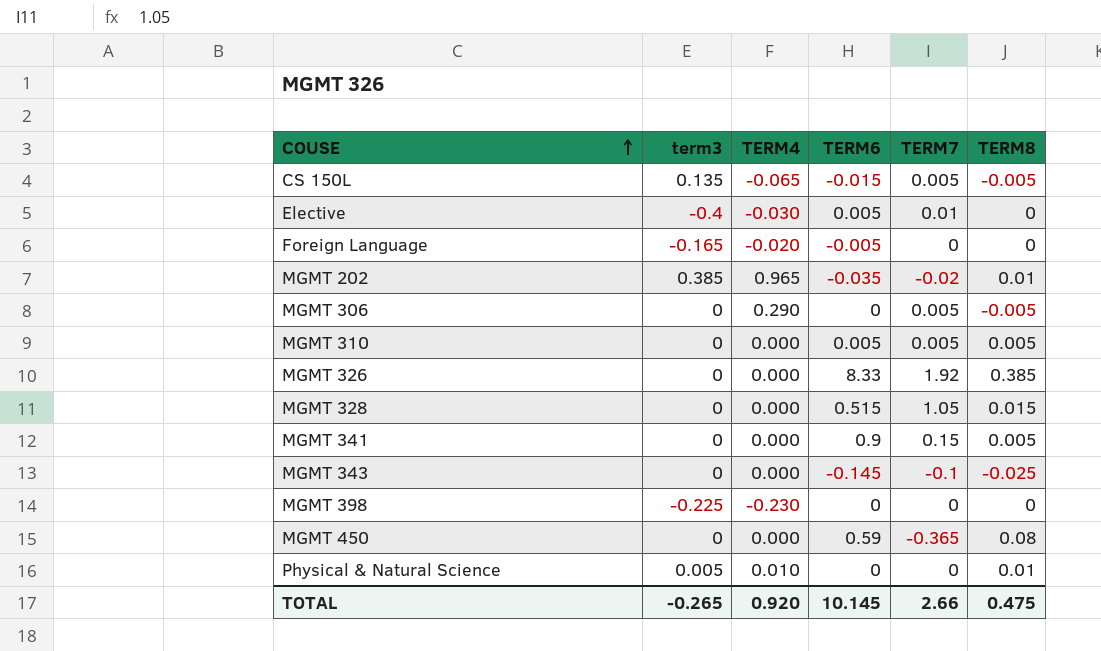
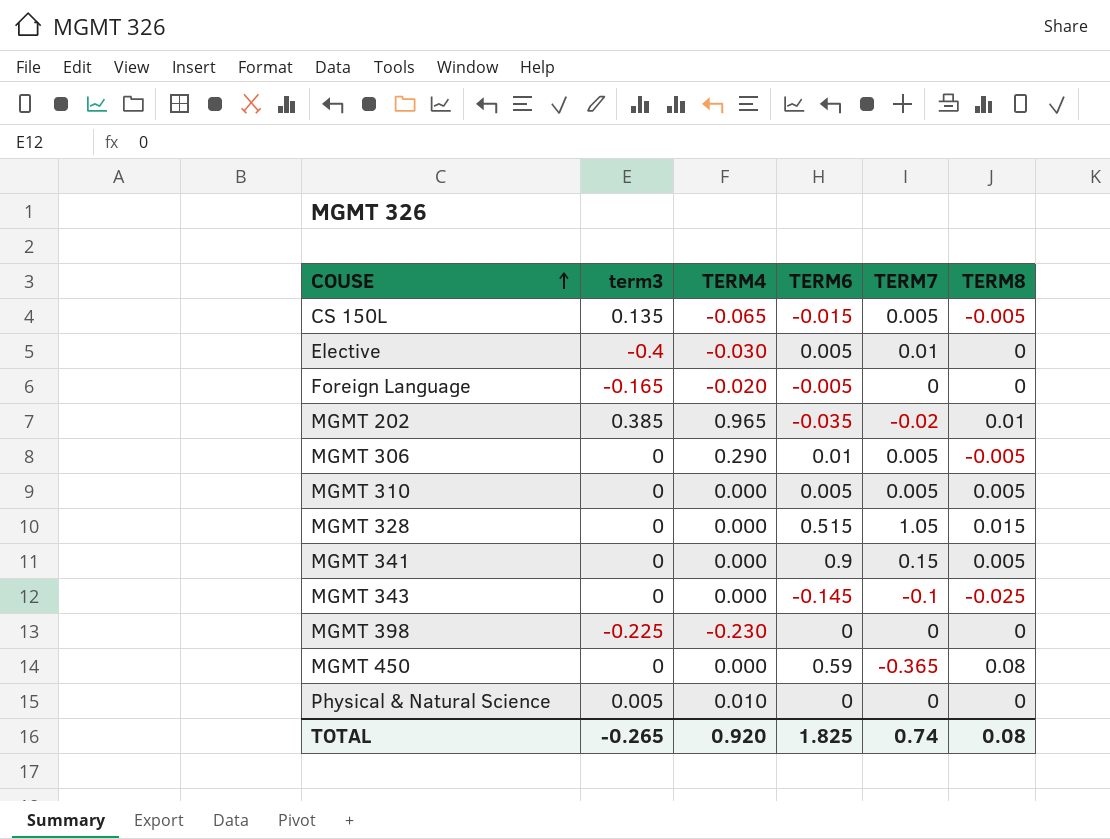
row MGMT 326: 0 | 0.000 | 8.33 | 1.92 | 0.385 -> none
MGMT 306 | TERM6: 0 -> 0.01
Physical & Natural Science | TERM8: 0.01 -> 0
TOTAL | TERM6: 10.145 -> 1.825
TOTAL | TERM7: 2.66 -> 0.74
TOTAL | TERM8: 0.475 -> 0.08

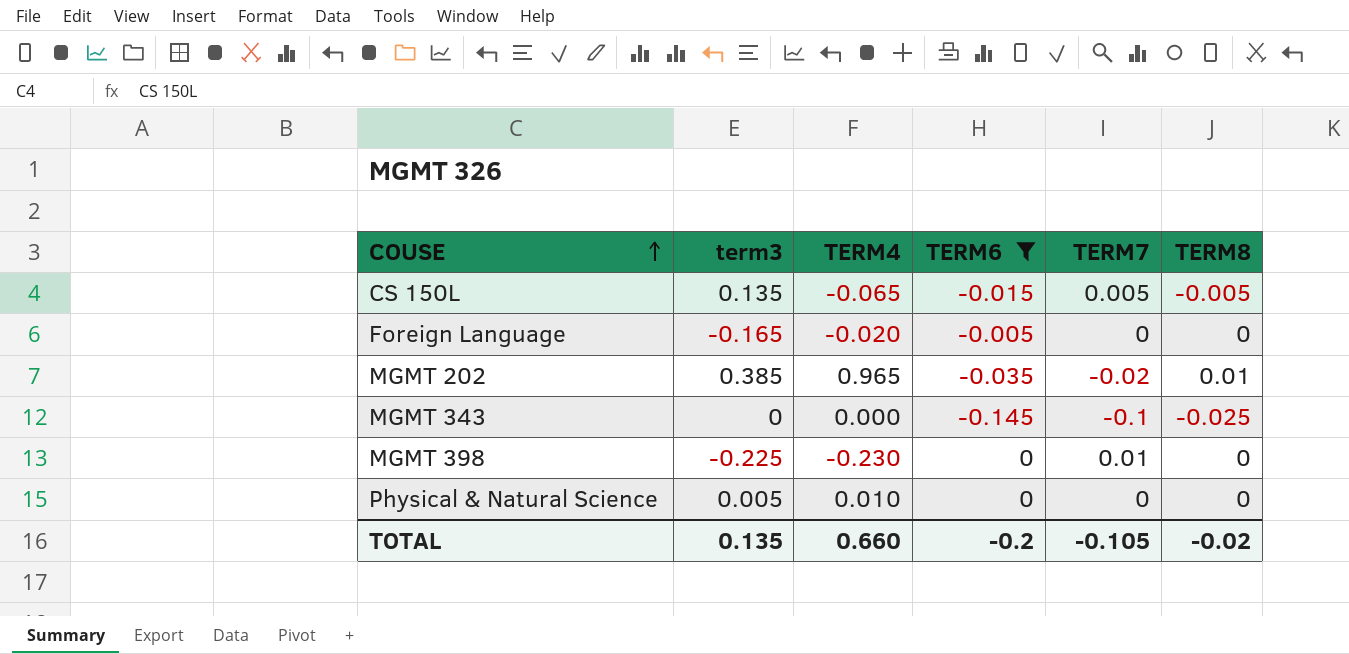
filter: none -> TERM6 <= 0
MGMT 398 | TERM7: 0 -> 0.01
TOTAL | term3: -0.265 -> 0.135
TOTAL | TERM4: 0.920 -> 0.660
TOTAL | TERM6: 1.825 -> -0.2
TOTAL | TERM7: 0.74 -> -0.105
TOTAL | TERM8: 0.08 -> -0.02

